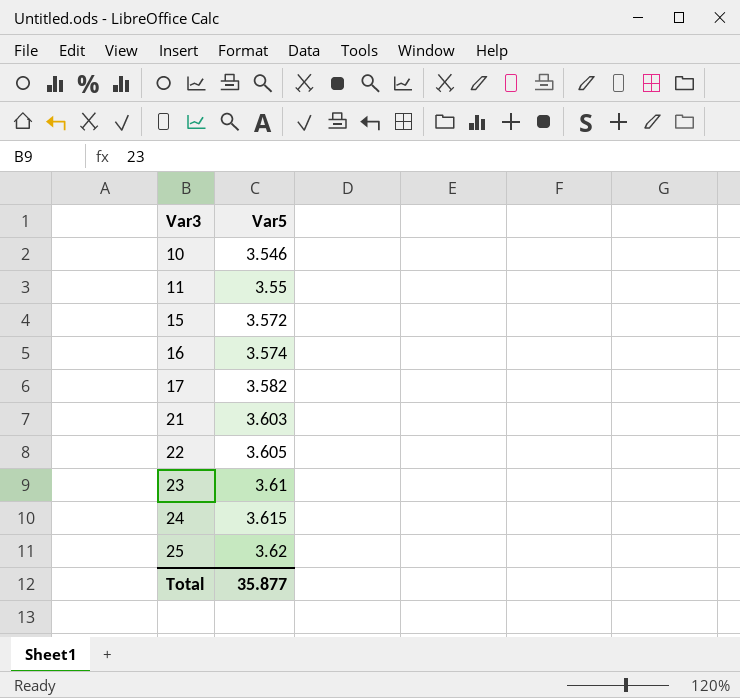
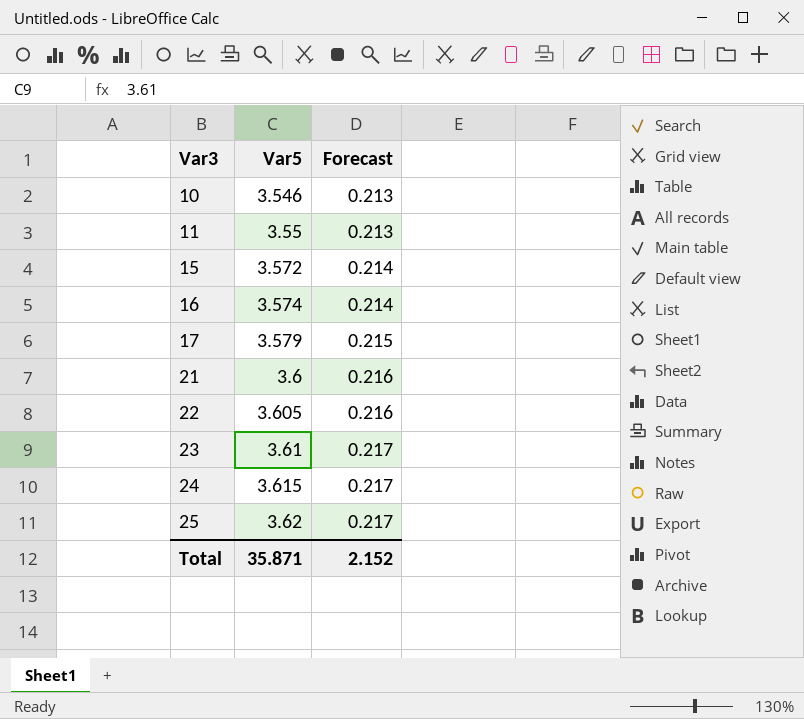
column Forecast | formula: none -> [Var5] * 0.06
17 | Var5: 3.582 -> 3.579
21 | Var5: 3.603 -> 3.6
Total | Var5: 35.877 -> 35.871

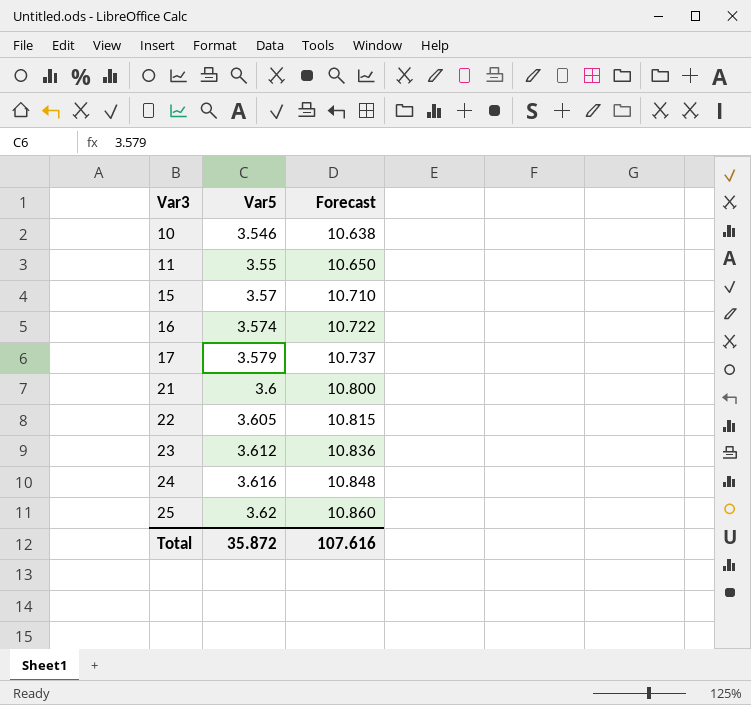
column Forecast | formula: [Var5] * 0.06 -> [Var5] * 3
15 | Var5: 3.572 -> 3.57
23 | Var5: 3.61 -> 3.612
24 | Var5: 3.615 -> 3.616
Total | Var5: 35.871 -> 35.872
Total | Forecast: 2.152 -> 107.616

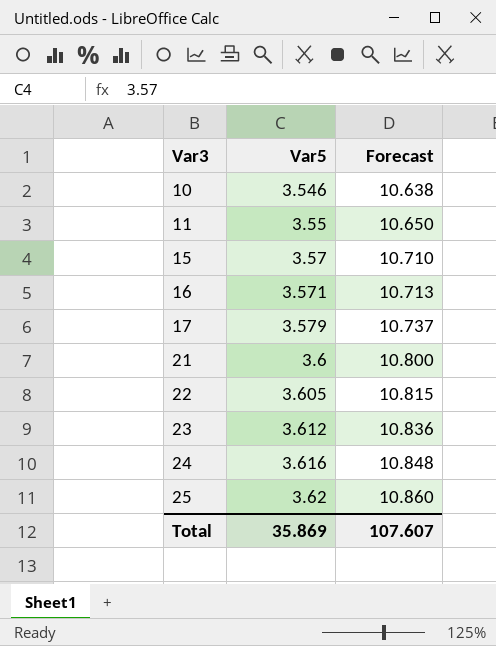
16 | Var5: 3.574 -> 3.571
16 | Forecast: 10.722 -> 10.713
Total | Var5: 35.872 -> 35.869
Total | Forecast: 107.616 -> 107.607

